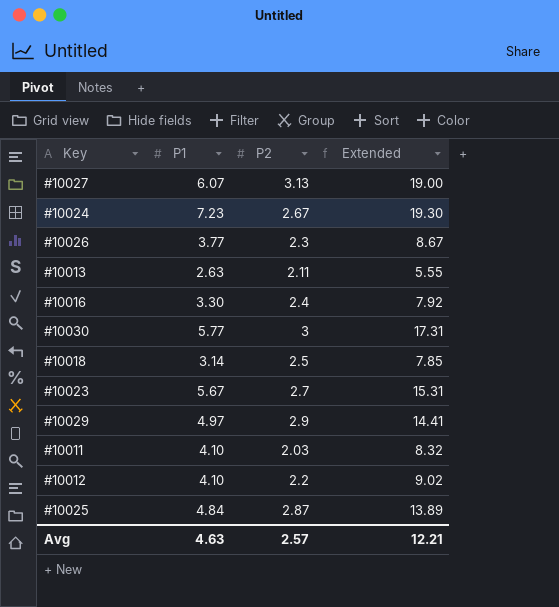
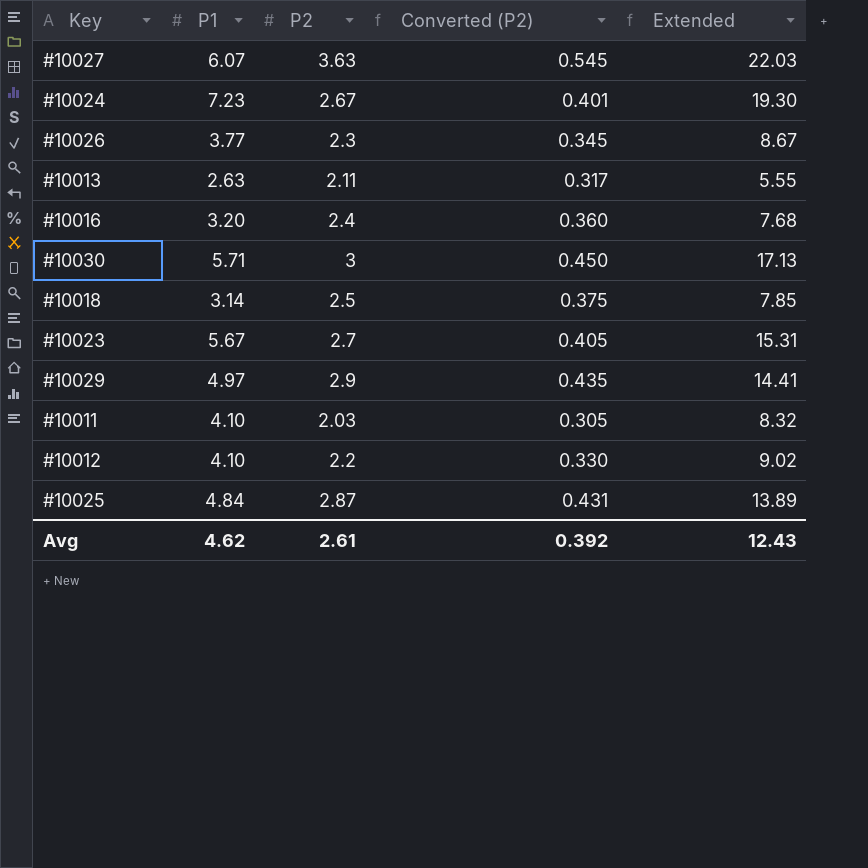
column Converted (P2) | formula: none -> [P2] * 0.15
#10027 | P2: 3.13 -> 3.63
#10027 | Extended: 19.00 -> 22.03
#10016 | P1: 3.30 -> 3.20
#10016 | Extended: 7.92 -> 7.68
#10030 | P1: 5.77 -> 5.71
#10030 | Extended: 17.31 -> 17.13
Avg | P1: 4.63 -> 4.62
Avg | P2: 2.57 -> 2.61
Avg | Extended: 12.21 -> 12.43

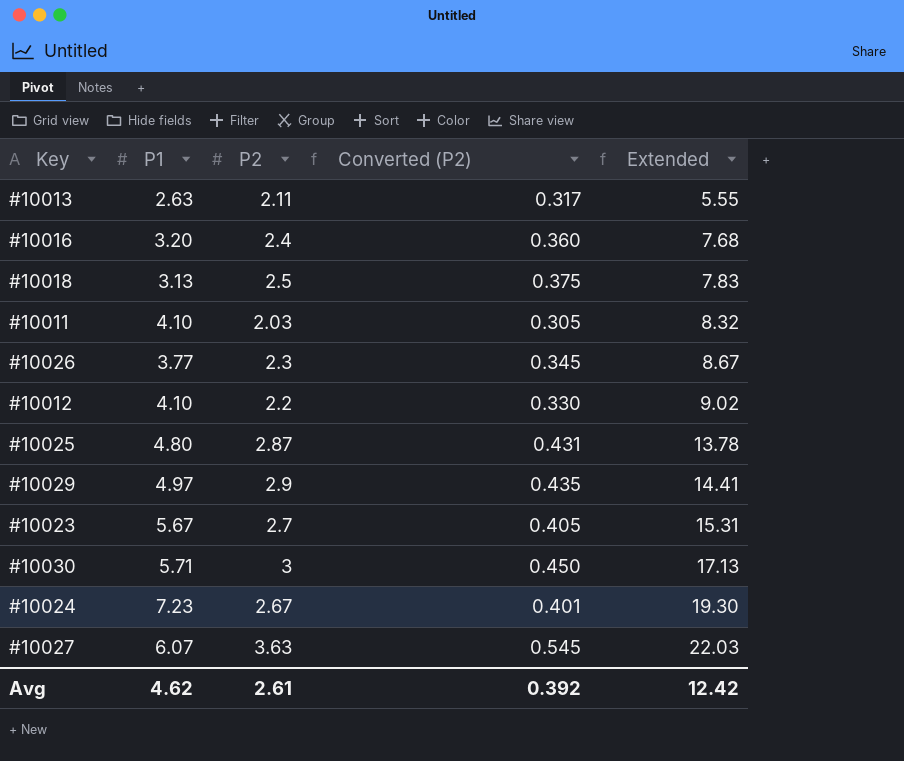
row order: none -> Extended ascending
#10018 | P1: 3.14 -> 3.13
#10018 | Extended: 7.85 -> 7.83
#10025 | P1: 4.84 -> 4.80
#10025 | Extended: 13.89 -> 13.78
Avg | Extended: 12.43 -> 12.42

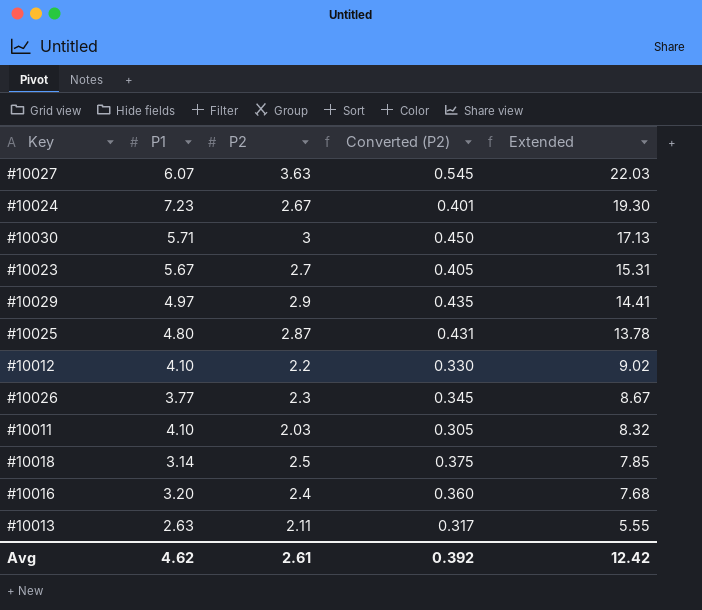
row order: Extended ascending -> Extended descending
#10018 | P1: 3.13 -> 3.14
#10018 | Extended: 7.83 -> 7.85

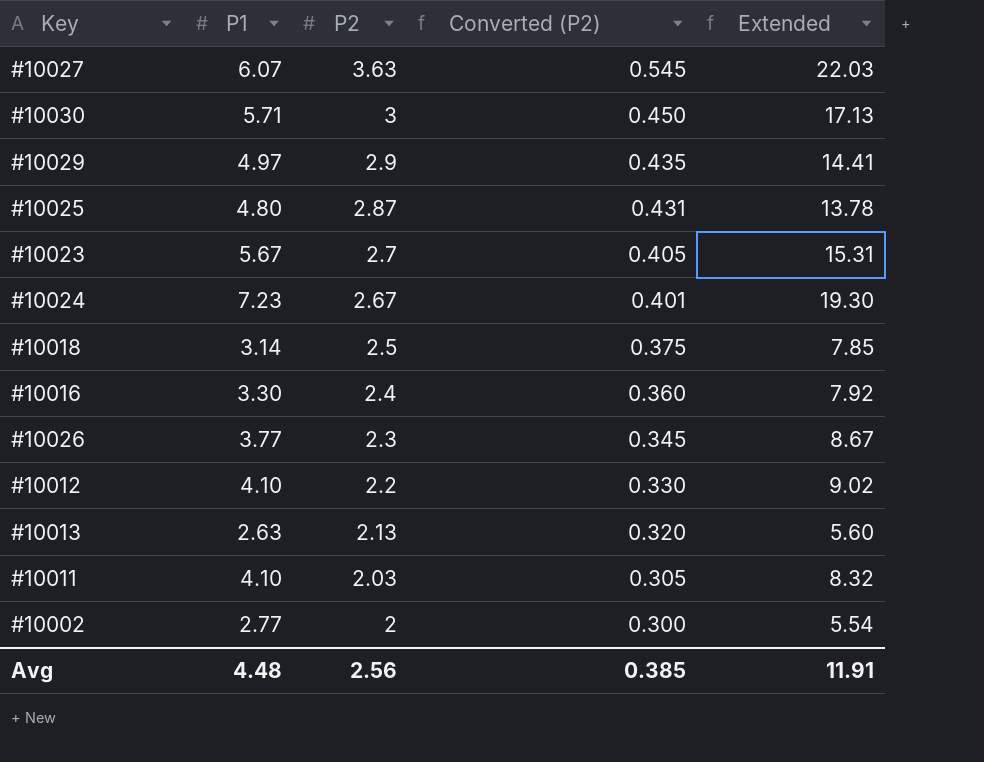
row order: Extended descending -> P2 descending
#10016 | P1: 3.20 -> 3.30
#10016 | Extended: 7.68 -> 7.92
#10013 | P2: 2.11 -> 2.13
#10013 | Converted (P2): 0.317 -> 0.320
#10013 | Extended: 5.55 -> 5.60
row #10002: none -> 2.77 | 2 | 0.300 | 5.54
Avg | P1: 4.62 -> 4.48
Avg | P2: 2.61 -> 2.56
Avg | Converted (P2): 0.392 -> 0.385
Avg | Extended: 12.42 -> 11.91

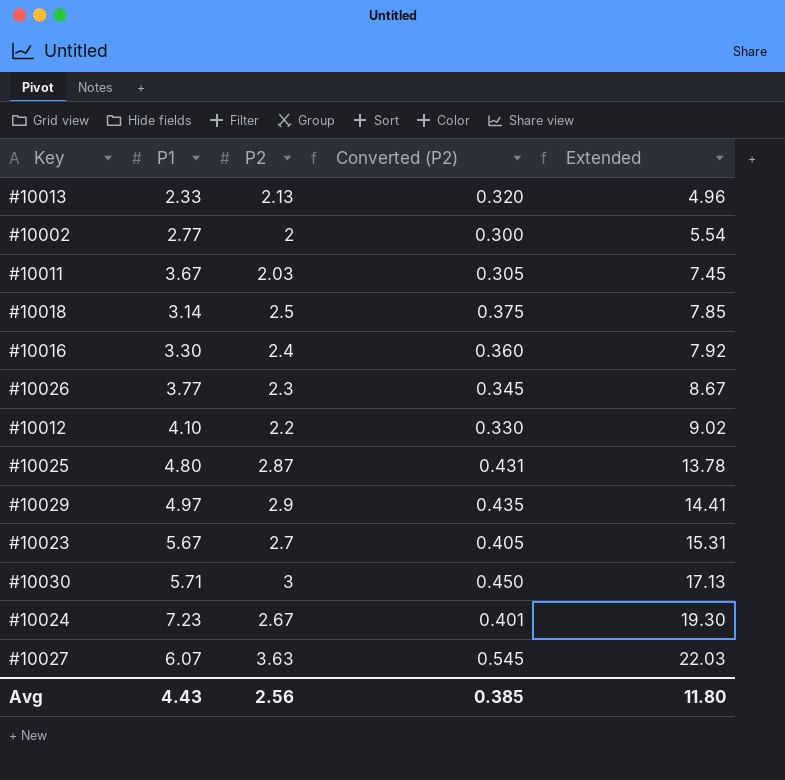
row order: P2 descending -> Extended ascending
#10013 | P1: 2.63 -> 2.33
#10013 | Extended: 5.60 -> 4.96
#10011 | P1: 4.10 -> 3.67
#10011 | Extended: 8.32 -> 7.45
Avg | P1: 4.48 -> 4.43
Avg | Extended: 11.91 -> 11.80

